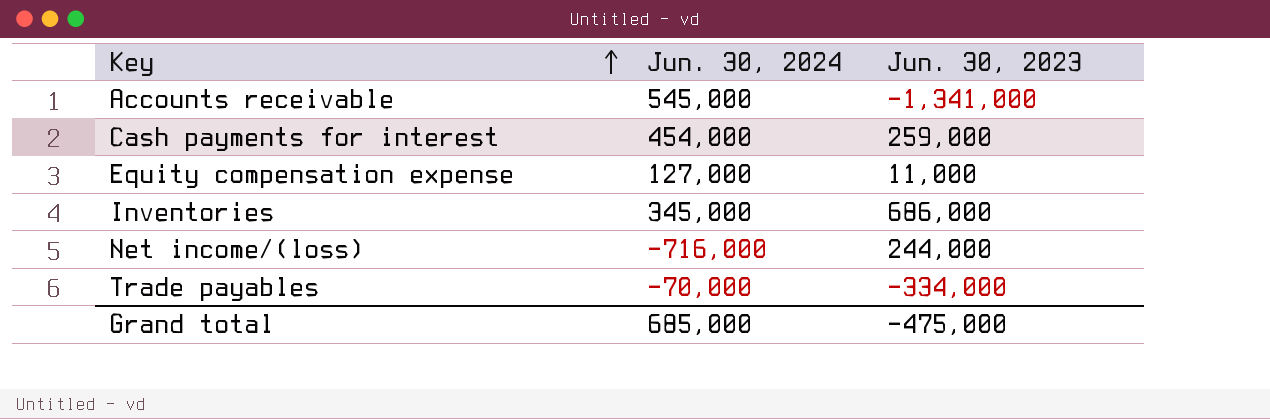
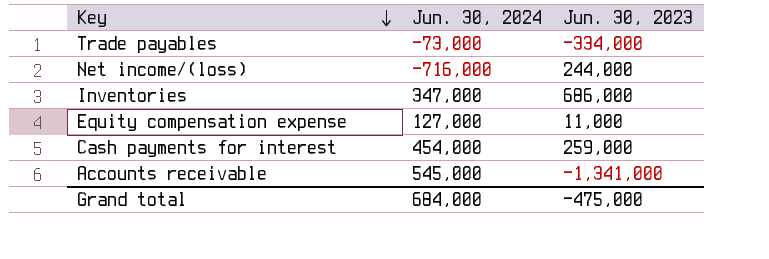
row order: Key ascending -> Key descending
Trade payables | Jun. 30, 2024: -70,000 -> -73,000
Inventories | Jun. 30, 2024: 345,000 -> 347,000
Grand total | Jun. 30, 2024: 685,000 -> 684,000

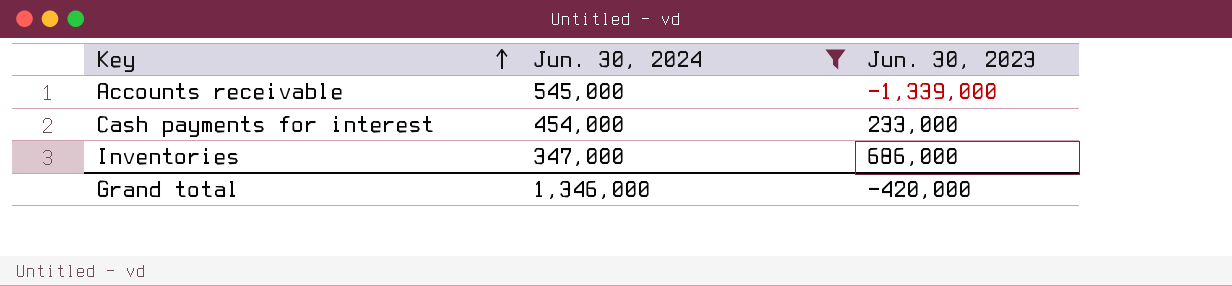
filter: none -> Jun. 30, 2024 >= 347,000
row order: Key descending -> Key ascending
Accounts receivable | Jun. 30, 2023: -1,341,000 -> -1,339,000
Cash payments for interest | Jun. 30, 2023: 259,000 -> 233,000
Grand total | Jun. 30, 2024: 684,000 -> 1,346,000
Grand total | Jun. 30, 2023: -475,000 -> -420,000

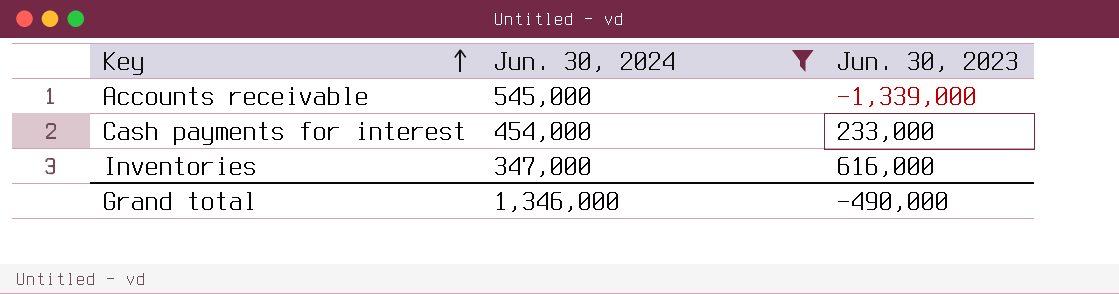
Inventories | Jun. 30, 2023: 686,000 -> 616,000
Grand total | Jun. 30, 2023: -420,000 -> -490,000

